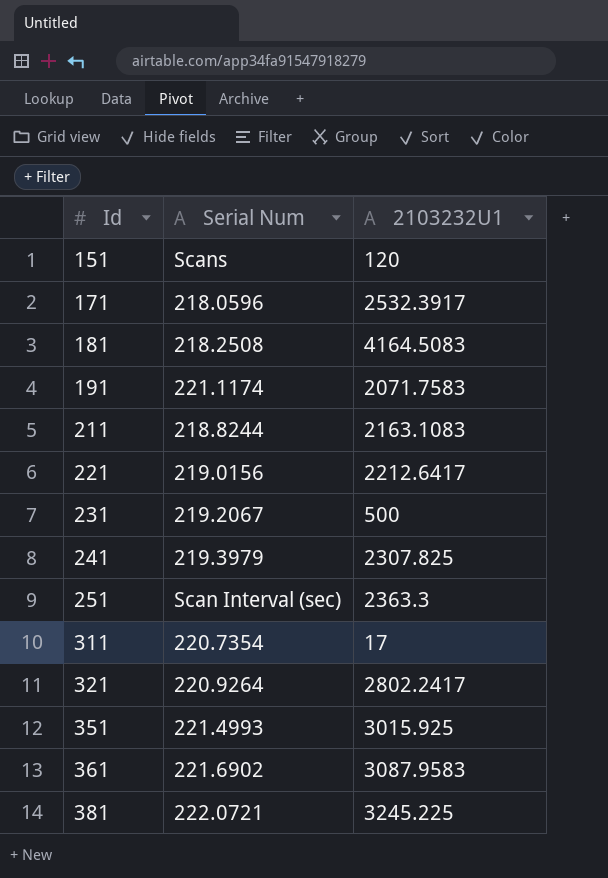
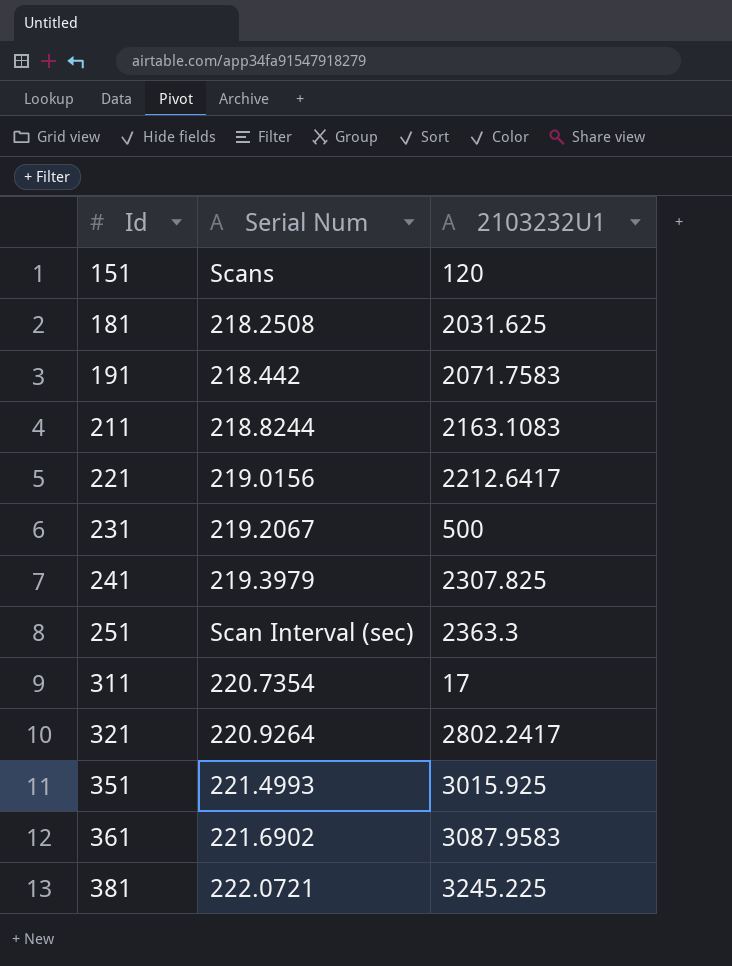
row 171: 218.0596 | 2532.3917 -> none
181 | 2103232U1: 4164.5083 -> 2031.625
191 | Serial Num: 221.1174 -> 218.442

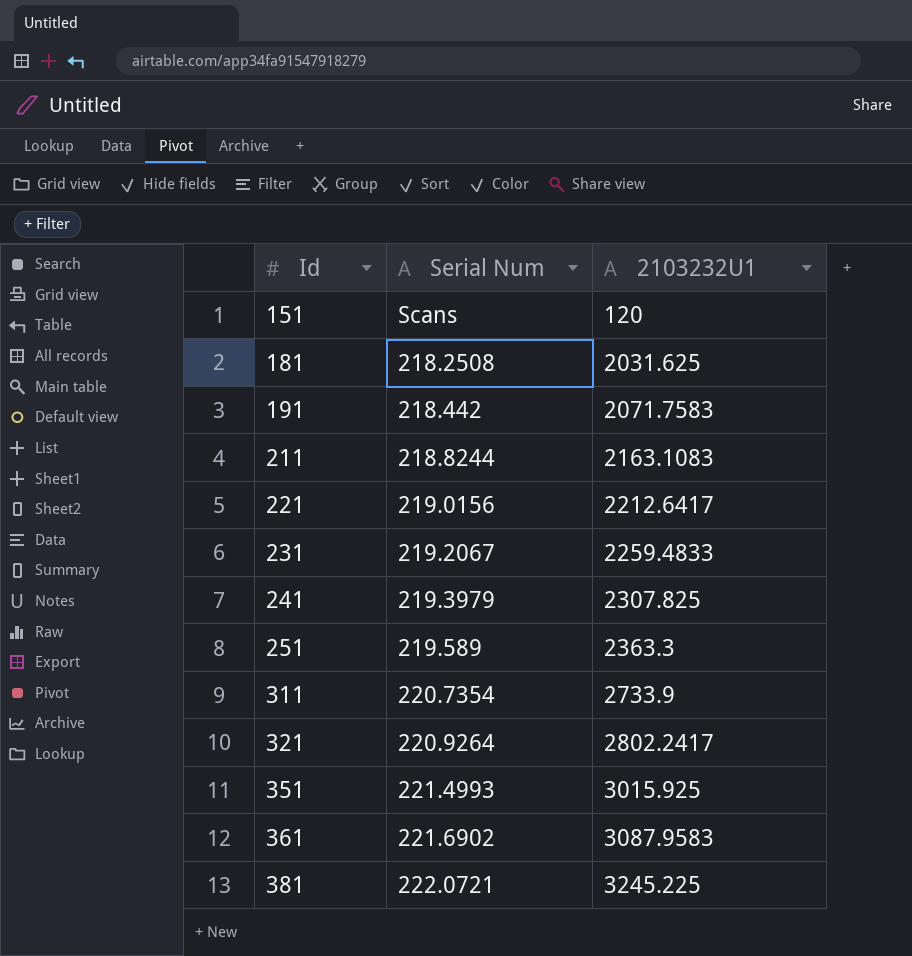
231 | 2103232U1: 500 -> 2259.4833
251 | Serial Num: Scan Interval (sec) -> 219.589
311 | 2103232U1: 17 -> 2733.9

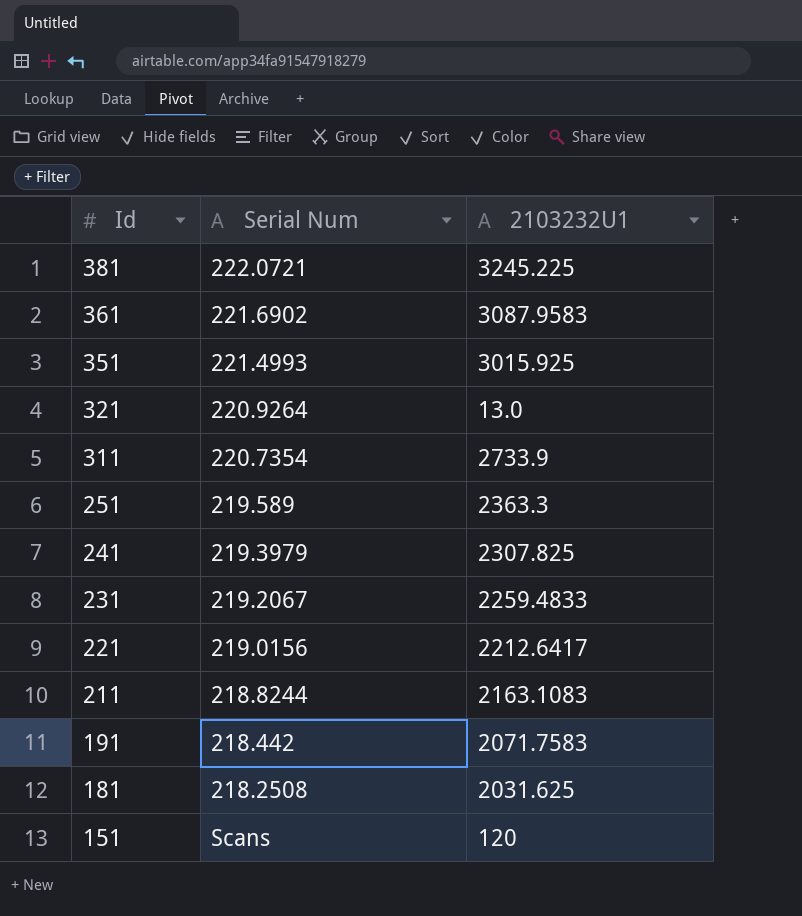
row order: Id ascending -> Id descending
321 | 2103232U1: 2802.2417 -> 13.0

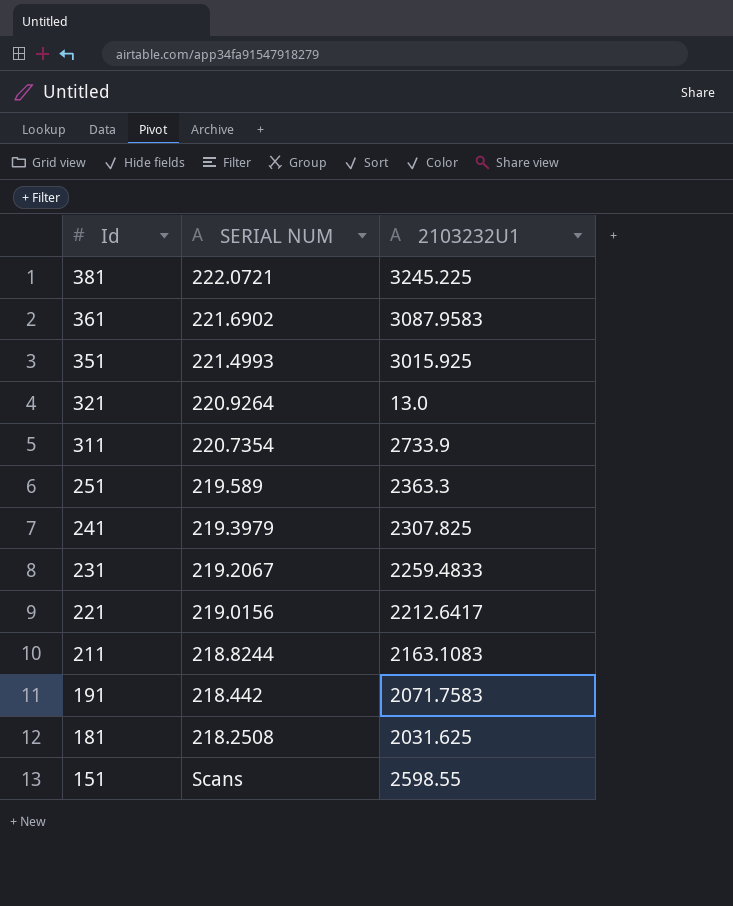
column name: Serial Num -> SERIAL NUM
151 | 2103232U1: 120 -> 2598.55

